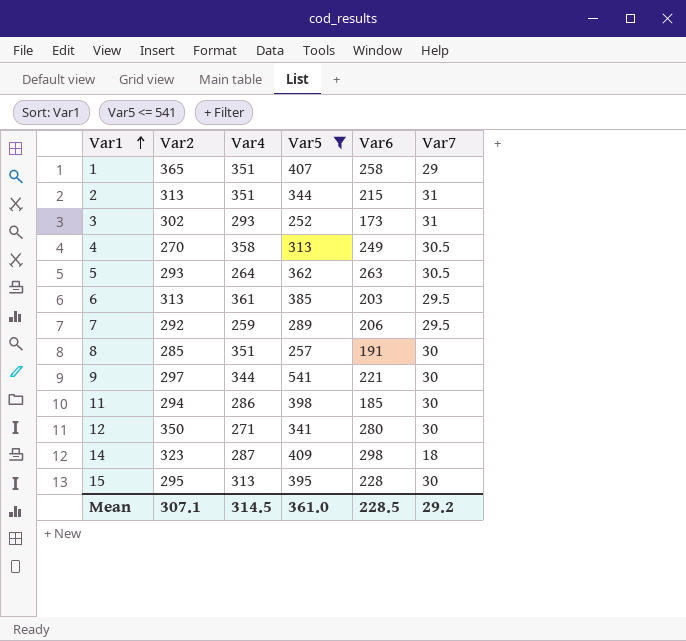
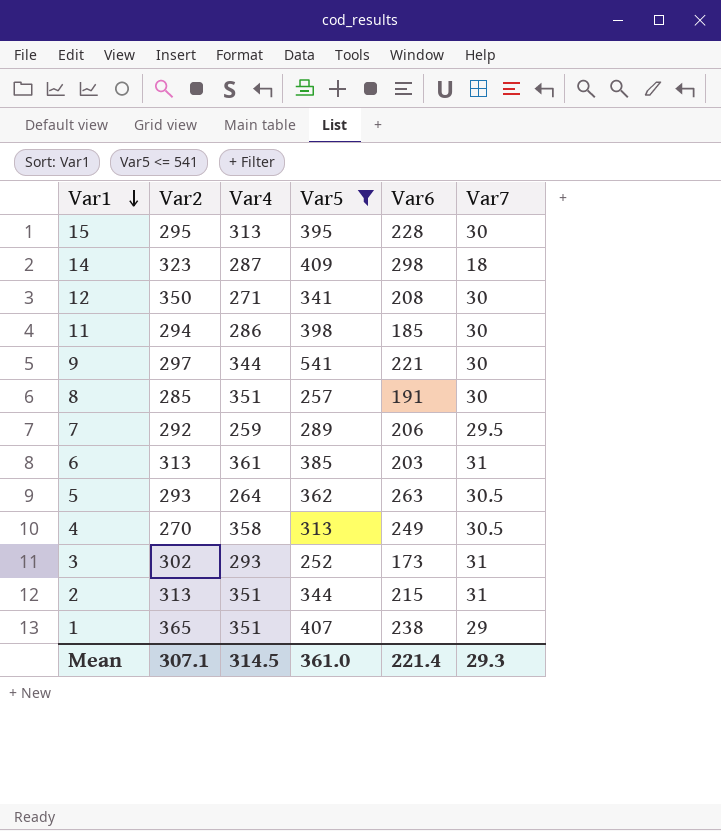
row order: Var1 ascending -> Var1 descending
12 | Var6: 280 -> 208
6 | Var7: 29.5 -> 31
1 | Var6: 258 -> 238
Mean | Var6: 228.5 -> 221.4
Mean | Var7: 29.2 -> 29.3

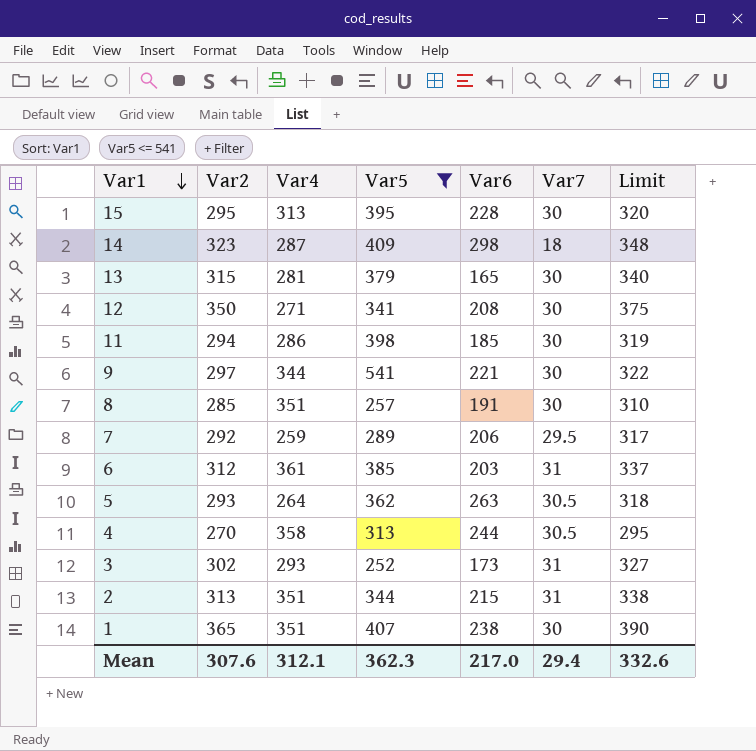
column Limit | formula: none -> [Var2] + 25
row 13: none -> 315 | 281 | 379 | 165 | 30 | 340
6 | Var2: 313 -> 312
4 | Var6: 249 -> 244
1 | Var7: 29 -> 30
Mean | Var2: 307.1 -> 307.6
Mean | Var4: 314.5 -> 312.1
Mean | Var5: 361.0 -> 362.3
Mean | Var6: 221.4 -> 217.0
Mean | Var7: 29.3 -> 29.4

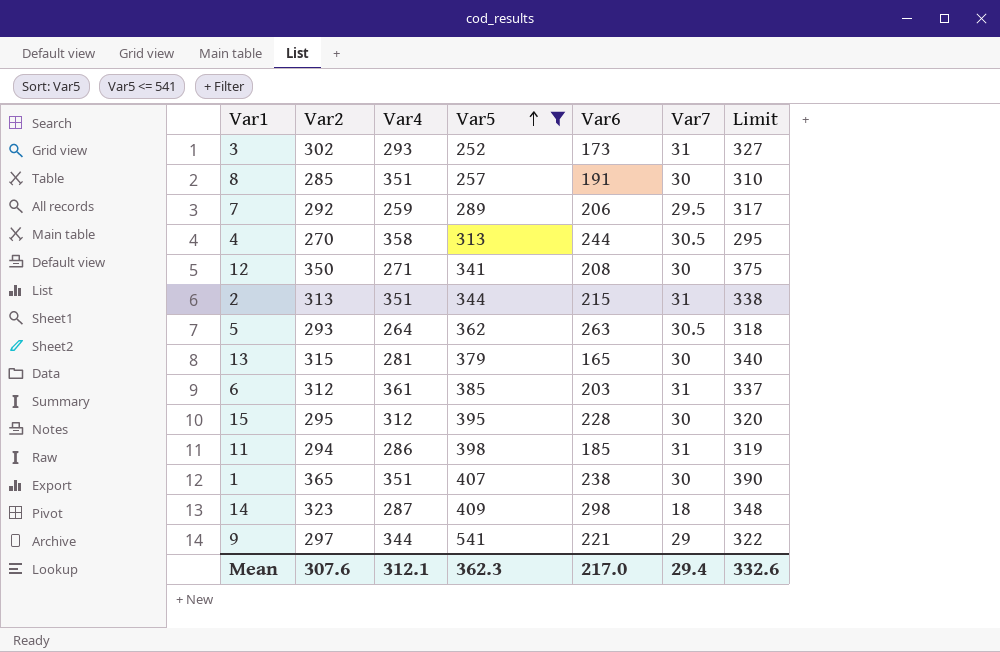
row order: Var1 descending -> Var5 ascending
15 | Var4: 313 -> 312
11 | Var7: 30 -> 31
9 | Var7: 30 -> 29

